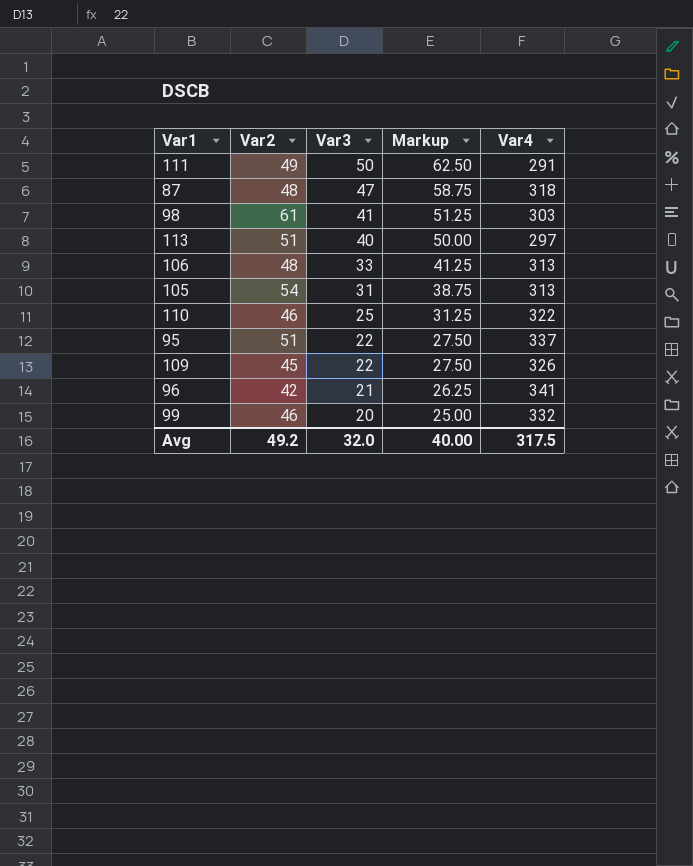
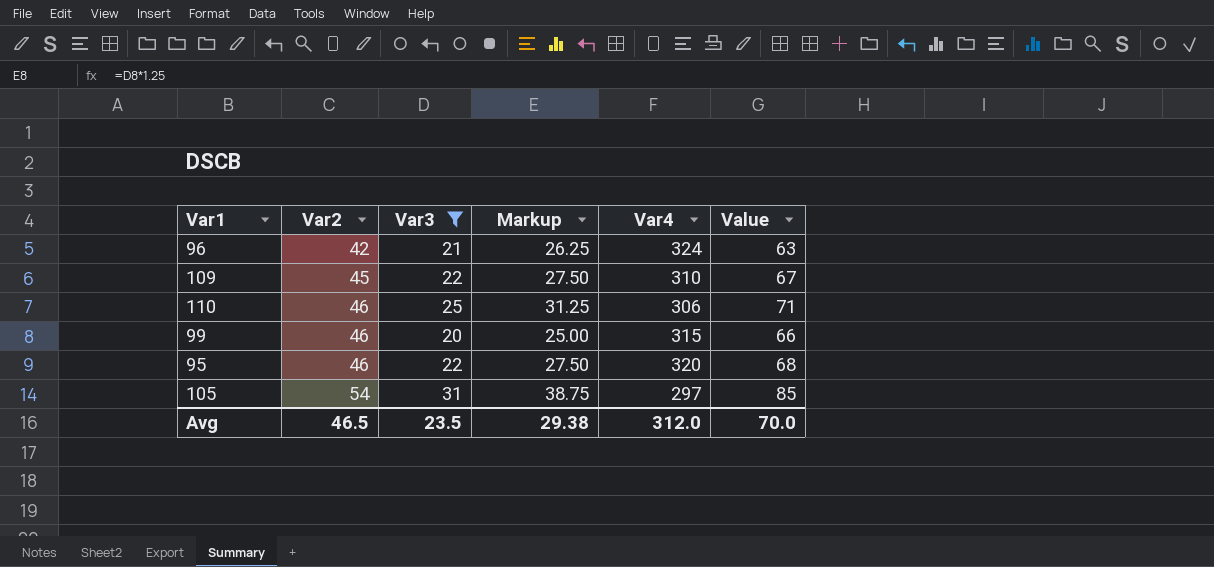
filter: none -> Var3 <= 31
row order: Var3 descending -> Var2 ascending
column Value | formula: none -> [Var2] + [Var3]
96 | Var4: 341 -> 324
109 | Var4: 326 -> 310
110 | Var4: 322 -> 306
99 | Var4: 332 -> 315
95 | Var2: 51 -> 46
95 | Var4: 337 -> 320
105 | Var4: 313 -> 297
Avg | Var2: 49.2 -> 46.5
Avg | Var3: 32.0 -> 23.5
Avg | Markup: 40.00 -> 29.38
Avg | Var4: 317.5 -> 312.0

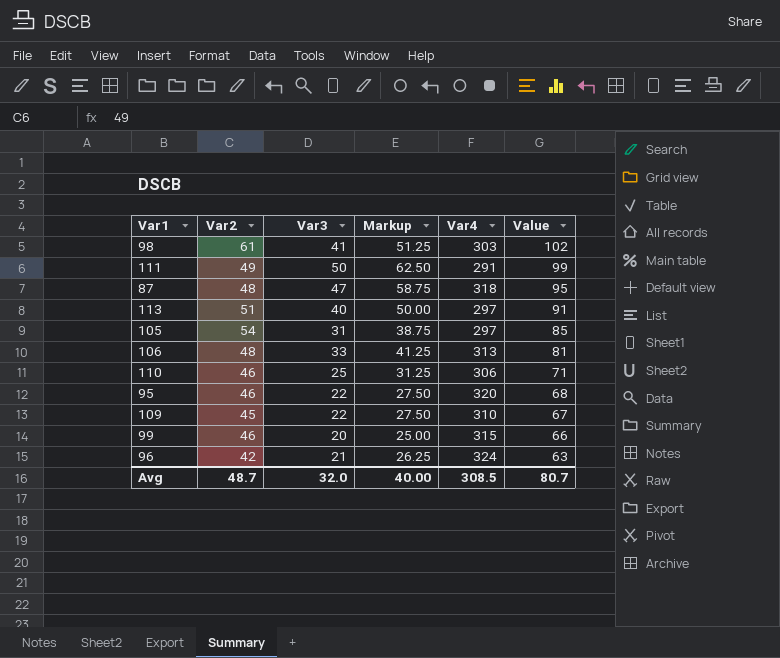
filter: Var3 <= 31 -> none
row order: Var2 ascending -> Value descending
Avg | Var2: 46.5 -> 48.7
Avg | Var3: 23.5 -> 32.0
Avg | Markup: 29.38 -> 40.00
Avg | Var4: 312.0 -> 308.5
Avg | Value: 70.0 -> 80.7

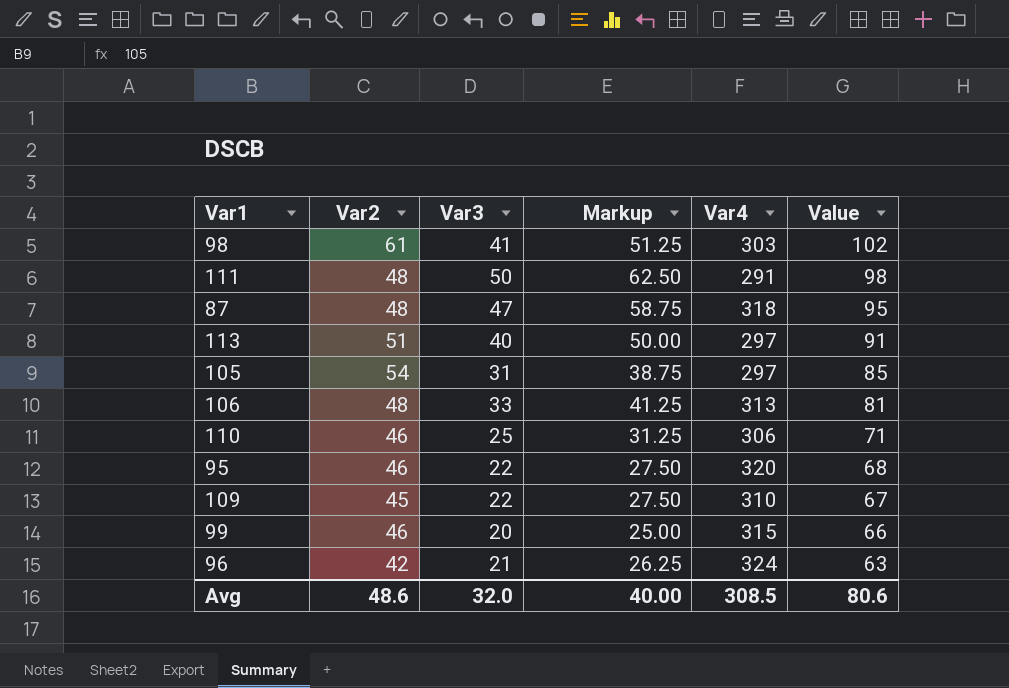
111 | Var2: 49 -> 48
111 | Value: 99 -> 98
Avg | Var2: 48.7 -> 48.6
Avg | Value: 80.7 -> 80.6

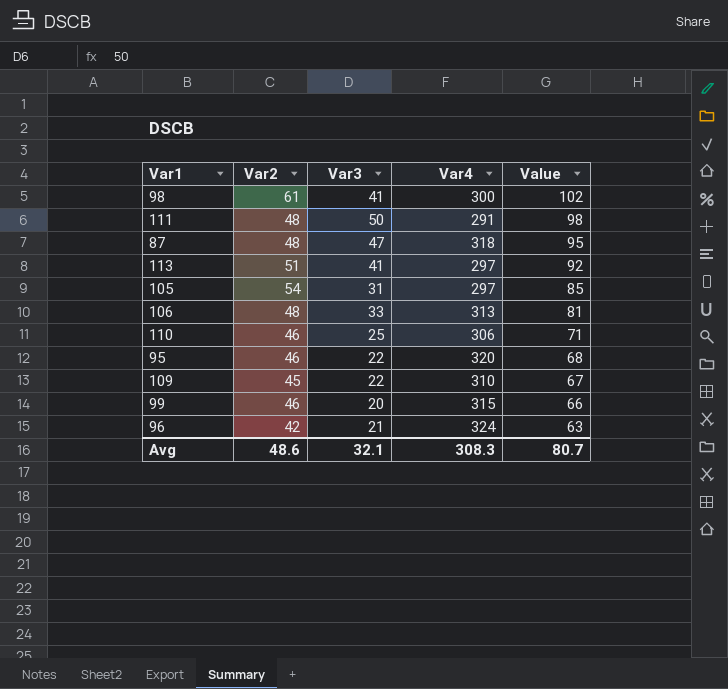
column Markup | formula: [Var3] * 1.25 -> none
98 | Var4: 303 -> 300
113 | Var3: 40 -> 41
113 | Value: 91 -> 92
Avg | Var3: 32.0 -> 32.1
Avg | Var4: 308.5 -> 308.3
Avg | Value: 80.6 -> 80.7

